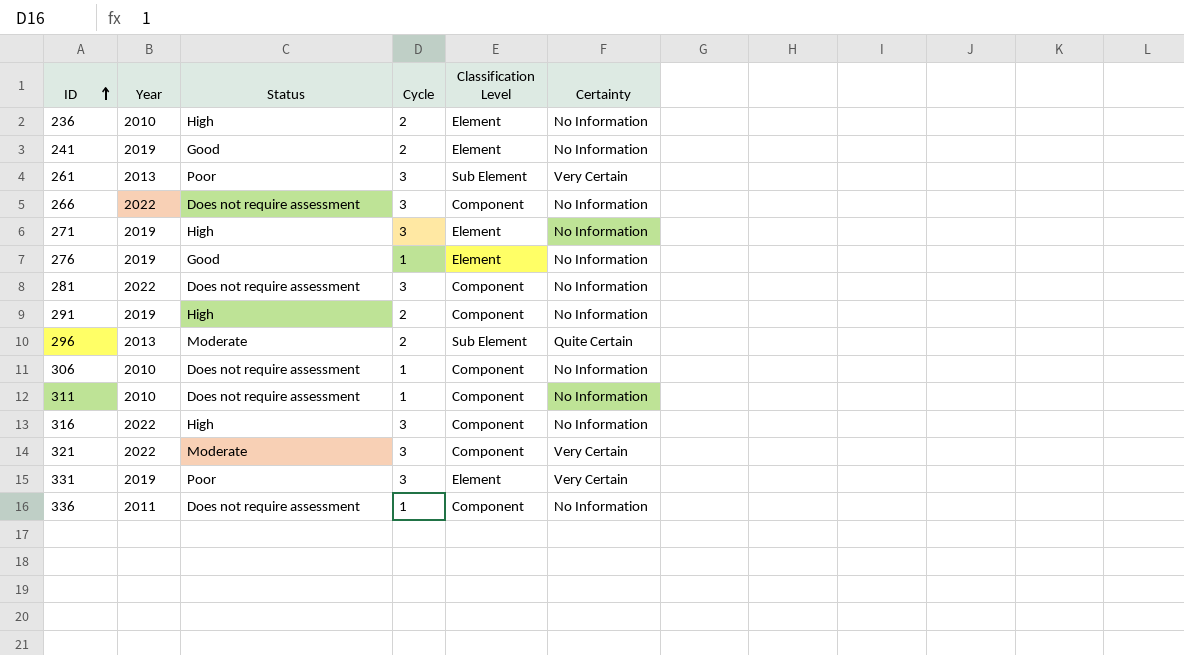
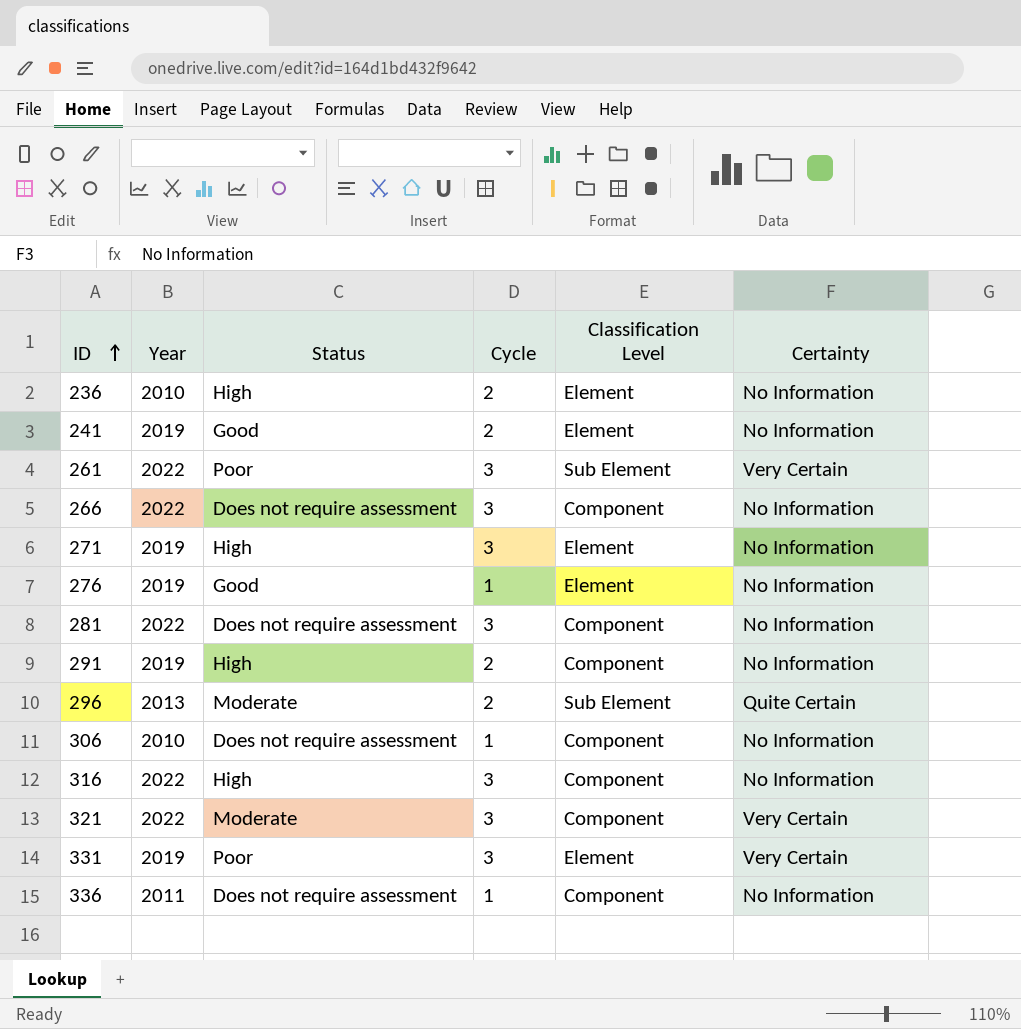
row 311: 2010 | Does not require assessment | 1 | Component | No Information -> none
261 | Year: 2013 -> 2022

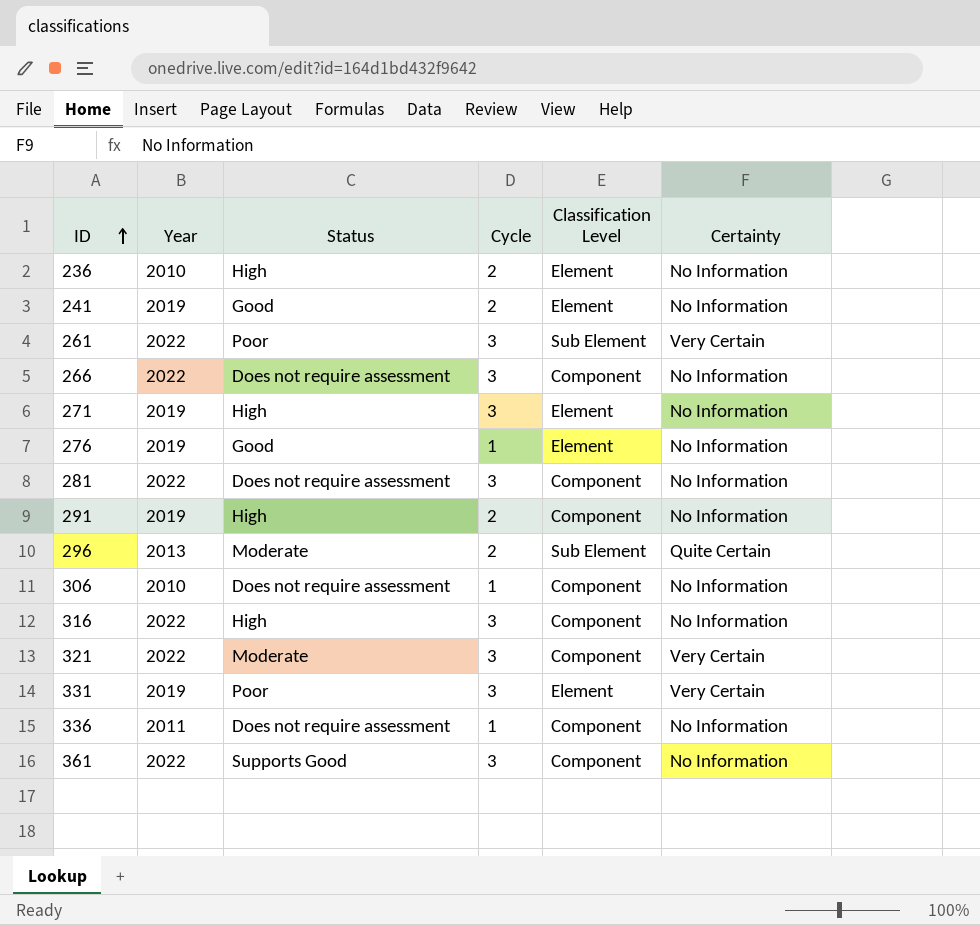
row 361: none -> 2022 | Supports Good | 3 | Component | No Information

